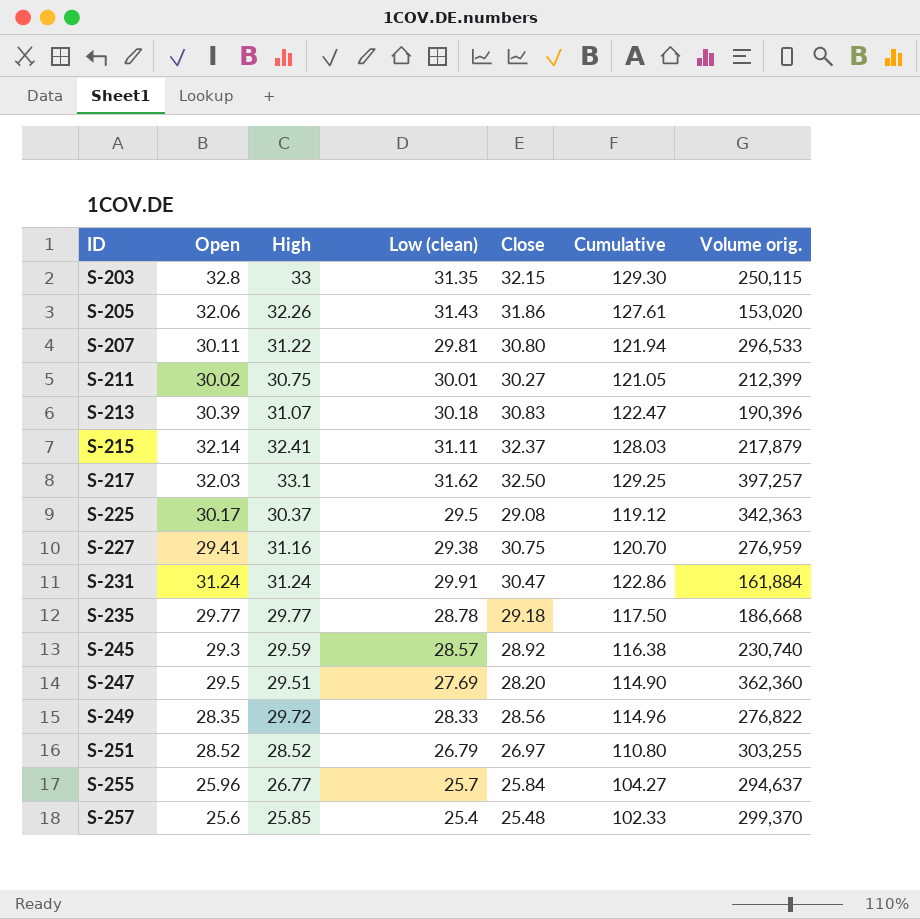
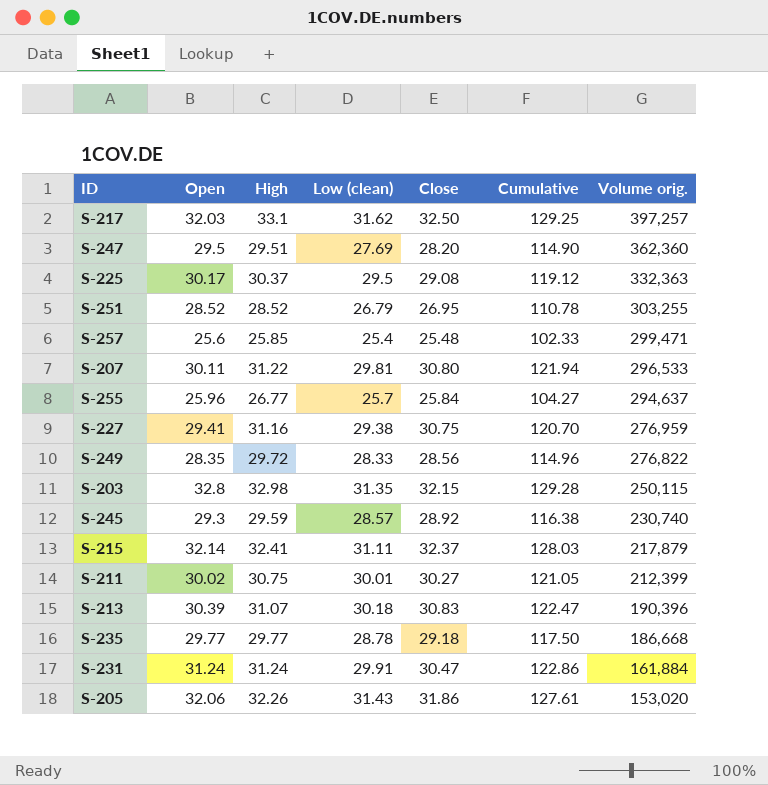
row order: ID ascending -> Volume orig. descending
S-225 | Volume orig.: 342,363 -> 332,363
S-251 | Close: 26.97 -> 26.95
S-251 | Cumulative: 110.80 -> 110.78
S-257 | Volume orig.: 299,370 -> 299,471
S-203 | High: 33 -> 32.98
S-203 | Cumulative: 129.30 -> 129.28

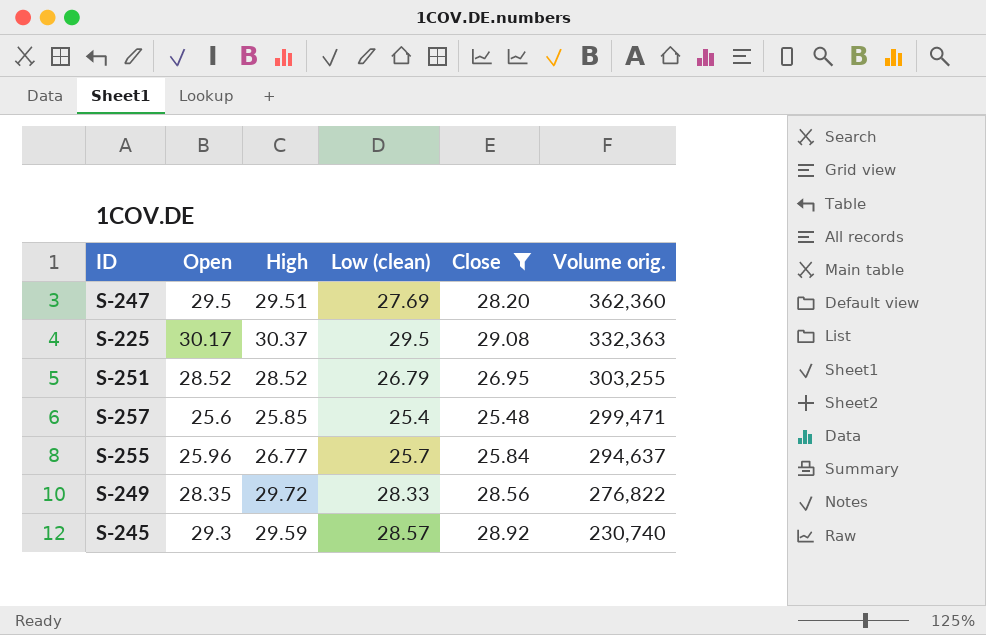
filter: none -> Close <= 29.08
column Cumulative | formula: [Open] + [High] + [Low (clean)] + [Close] -> none

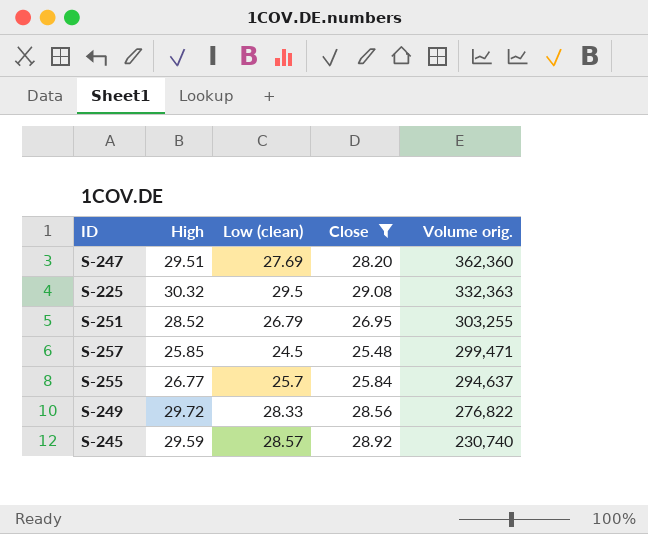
column Open | position: 2 -> none
S-225 | High: 30.37 -> 30.32
S-257 | Low (clean): 25.4 -> 24.5

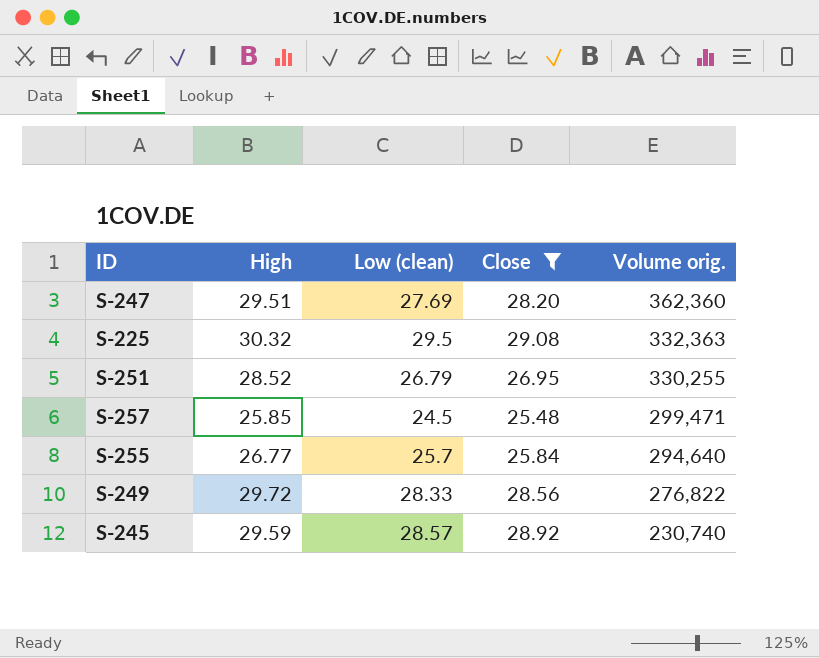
S-251 | Volume orig.: 303,255 -> 330,255
S-255 | Volume orig.: 294,637 -> 294,640

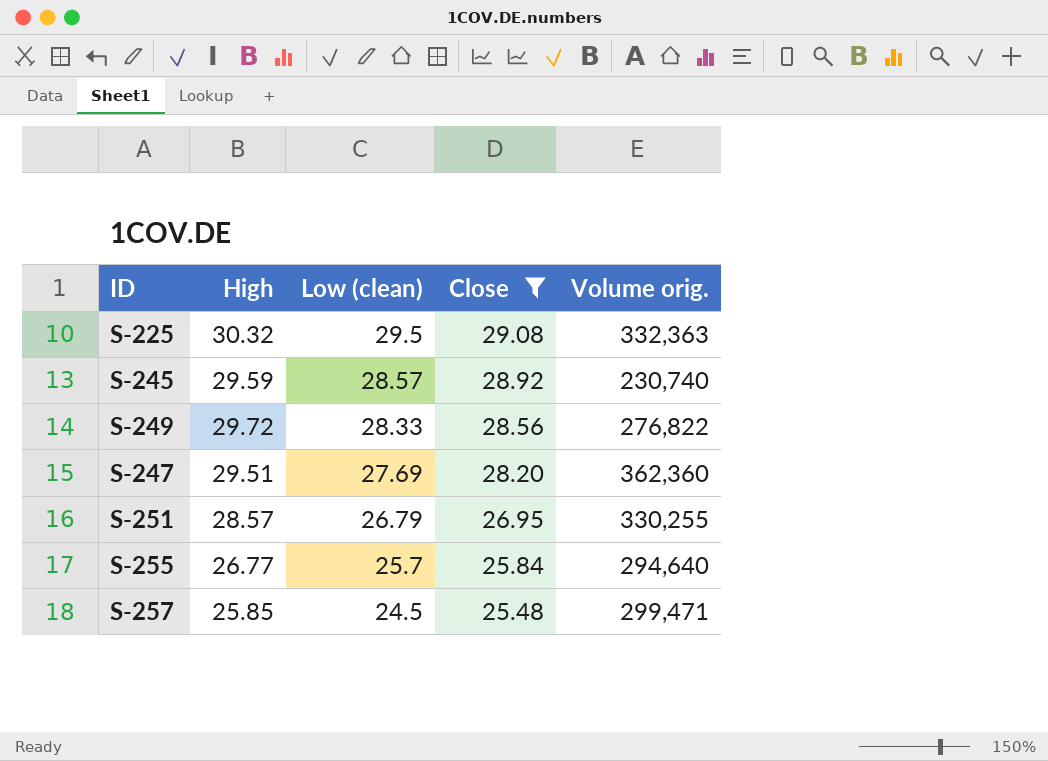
row order: Volume orig. descending -> Low (clean) descending
S-251 | High: 28.52 -> 28.57

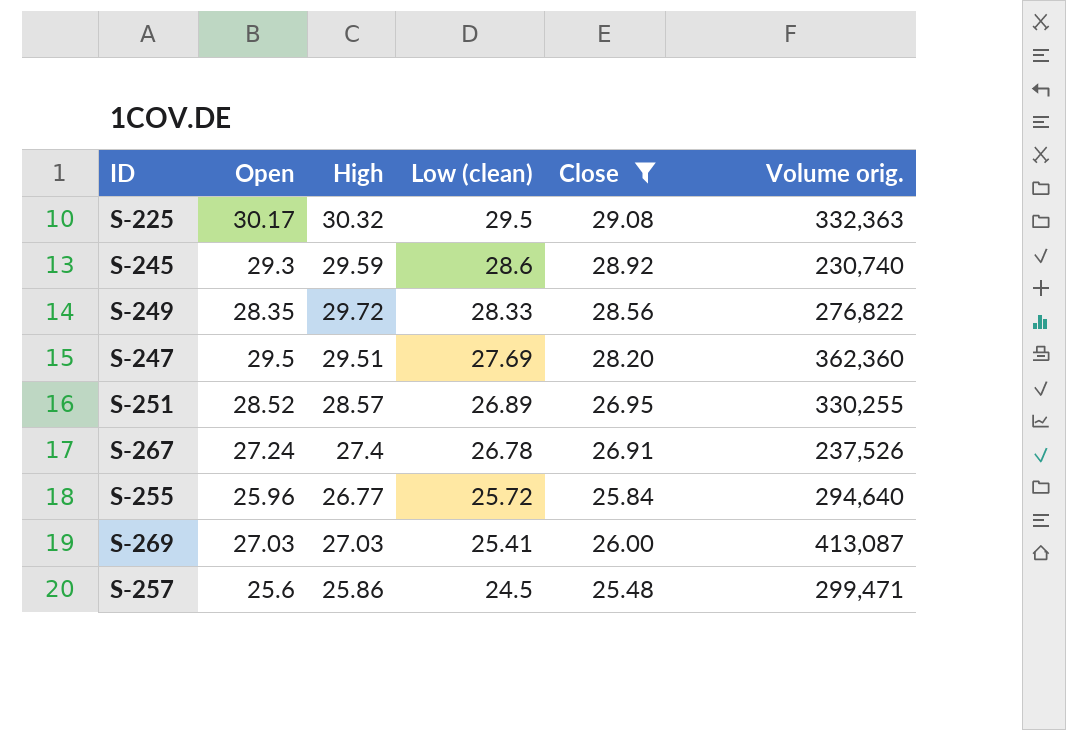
column Open | position: none -> 2
S-245 | Low (clean): 28.57 -> 28.6
S-251 | Low (clean): 26.79 -> 26.89
row S-267: none -> 27.24 | 27.4 | 26.78 | 26.91 | 237,526
S-255 | Low (clean): 25.7 -> 25.72
row S-269: none -> 27.03 | 27.03 | 25.41 | 26.00 | 413,087
S-257 | High: 25.85 -> 25.86

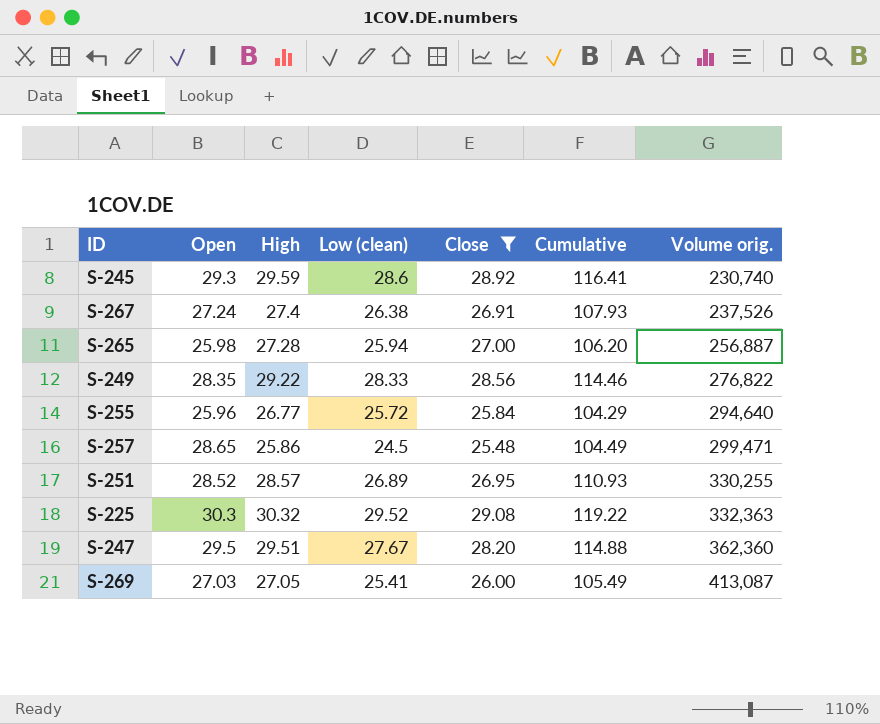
row order: Low (clean) descending -> Volume orig. ascending
column Cumulative | formula: none -> [Open] + [High] + [Low (clean)] + [Close]
S-267 | Low (clean): 26.78 -> 26.38
row S-265: none -> 25.98 | 27.28 | 25.94 | 27.00 | 106.20 | 256,887
S-249 | High: 29.72 -> 29.22
S-257 | Open: 25.6 -> 28.65
S-225 | Open: 30.17 -> 30.3
S-225 | Low (clean): 29.5 -> 29.52
S-247 | Low (clean): 27.69 -> 27.67
S-269 | High: 27.03 -> 27.05

